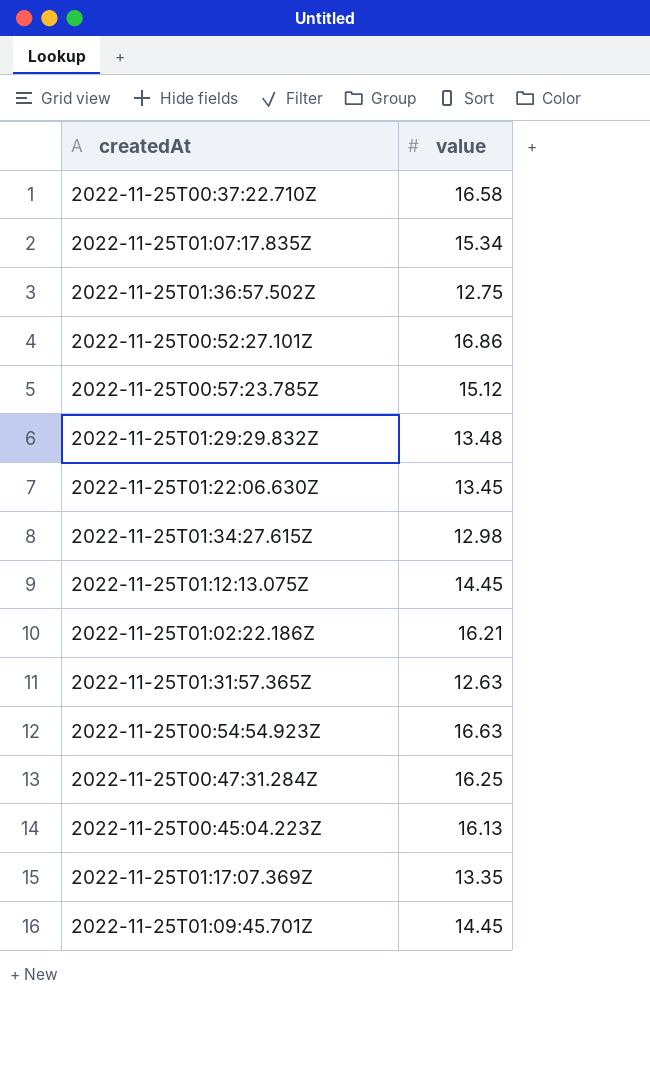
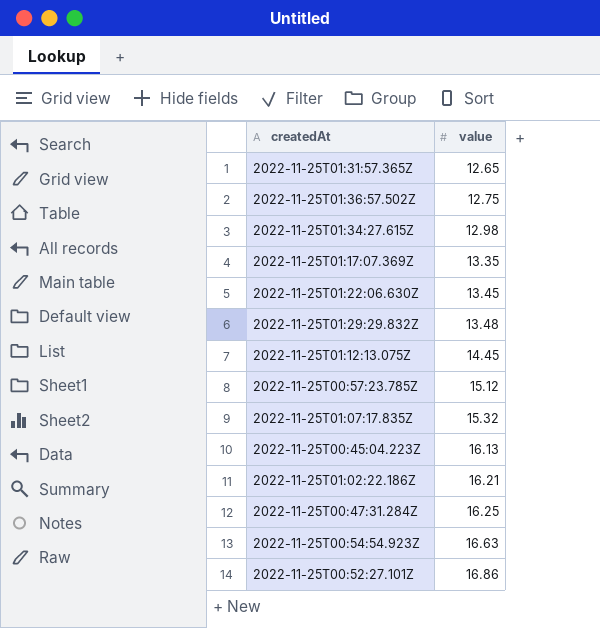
row order: none -> value ascending
row 2022-11-25T00:37:22.710Z: 16.58 -> none
row 2022-11-25T01:09:45.701Z: 14.45 -> none
2022-11-25T01:31:57.365Z | value: 12.63 -> 12.65
2022-11-25T01:07:17.835Z | value: 15.34 -> 15.32

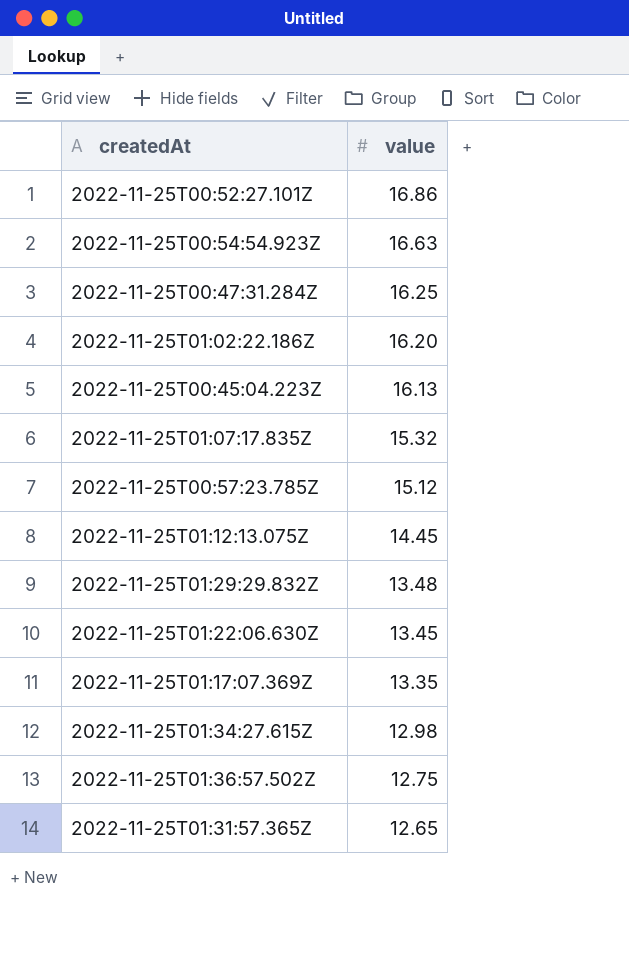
row order: value ascending -> value descending
2022-11-25T01:02:22.186Z | value: 16.21 -> 16.20

